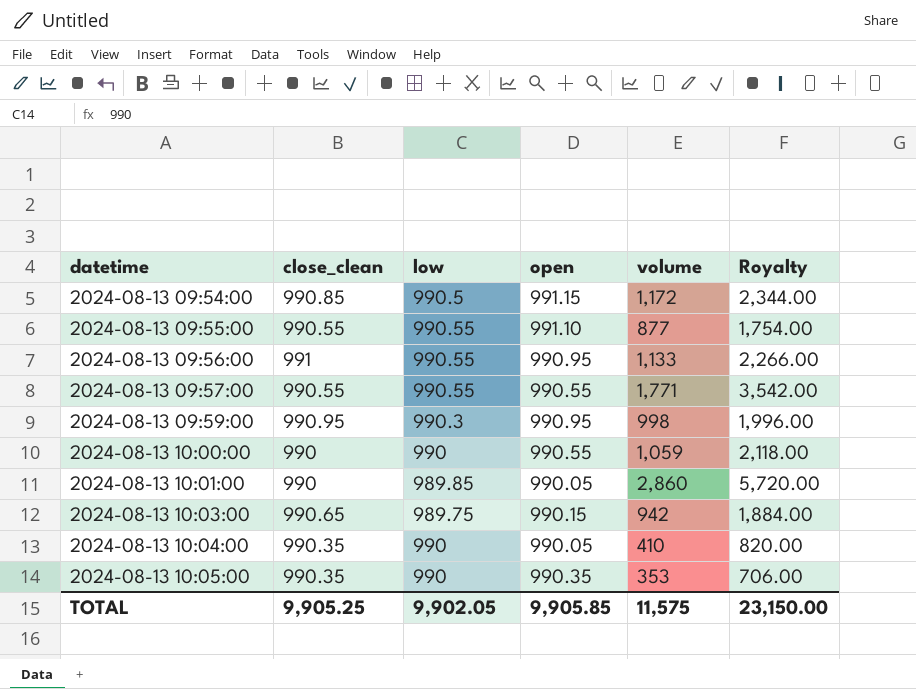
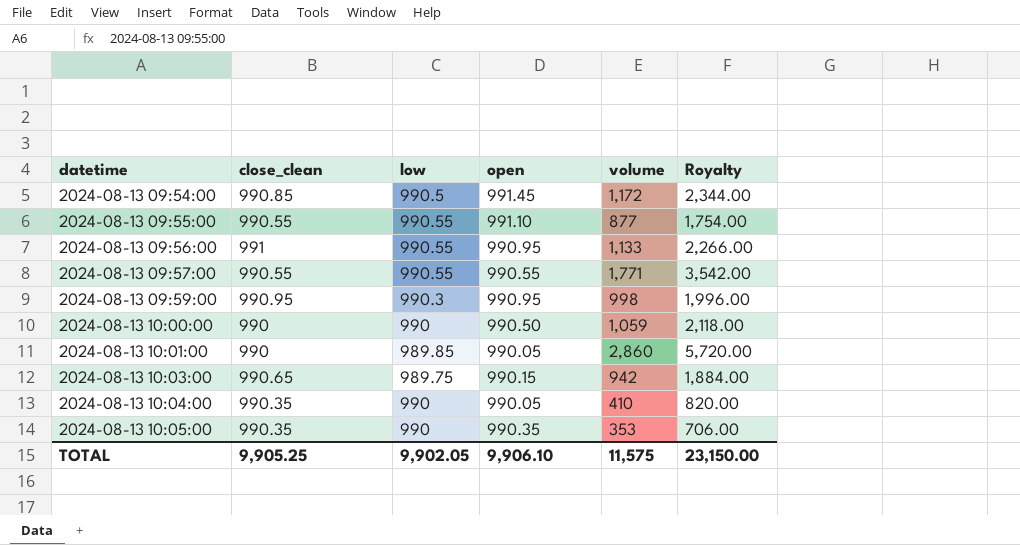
2024-08-13 09:54:00 | open: 991.15 -> 991.45
2024-08-13 10:00:00 | open: 990.55 -> 990.50
TOTAL | open: 9,905.85 -> 9,906.10

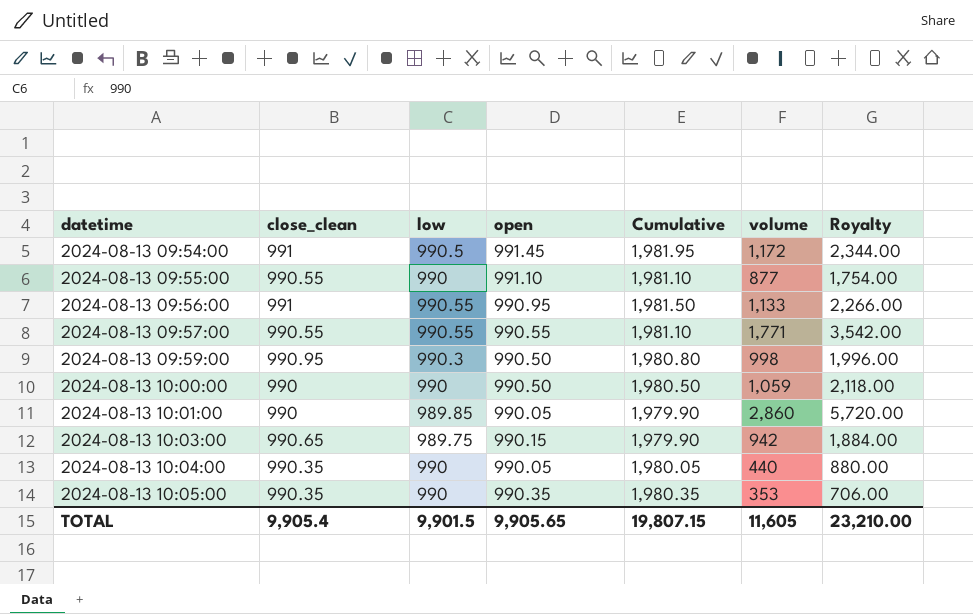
column Cumulative | formula: none -> [low] + [open]
2024-08-13 09:54:00 | close_clean: 990.85 -> 991
2024-08-13 09:55:00 | low: 990.55 -> 990
2024-08-13 09:59:00 | open: 990.95 -> 990.50
2024-08-13 10:04:00 | volume: 410 -> 440
2024-08-13 10:04:00 | Royalty: 820.00 -> 880.00
TOTAL | close_clean: 9,905.25 -> 9,905.4
TOTAL | low: 9,902.05 -> 9,901.5
TOTAL | open: 9,906.10 -> 9,905.65
TOTAL | volume: 11,575 -> 11,605
TOTAL | Royalty: 23,150.00 -> 23,210.00

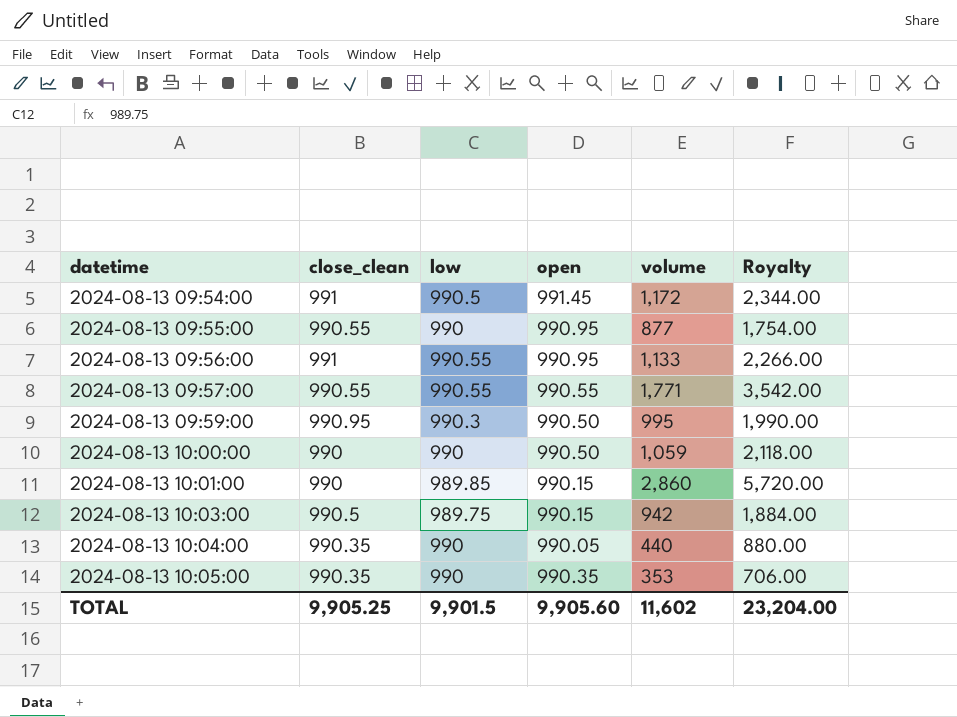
column Cumulative | formula: [low] + [open] -> none
2024-08-13 09:55:00 | open: 991.10 -> 990.95
2024-08-13 09:59:00 | volume: 998 -> 995
2024-08-13 09:59:00 | Royalty: 1,996.00 -> 1,990.00
2024-08-13 10:01:00 | open: 990.05 -> 990.15
2024-08-13 10:03:00 | close_clean: 990.65 -> 990.5
TOTAL | close_clean: 9,905.4 -> 9,905.25
TOTAL | open: 9,905.65 -> 9,905.60
TOTAL | volume: 11,605 -> 11,602
TOTAL | Royalty: 23,210.00 -> 23,204.00

